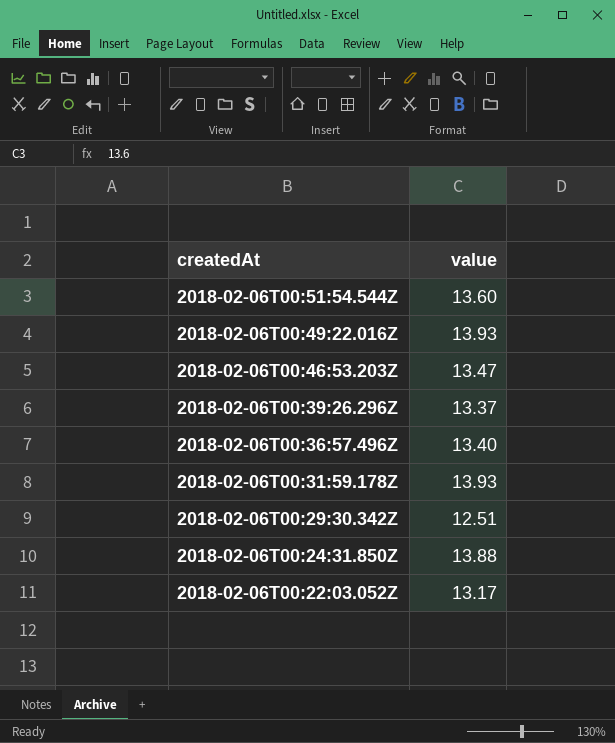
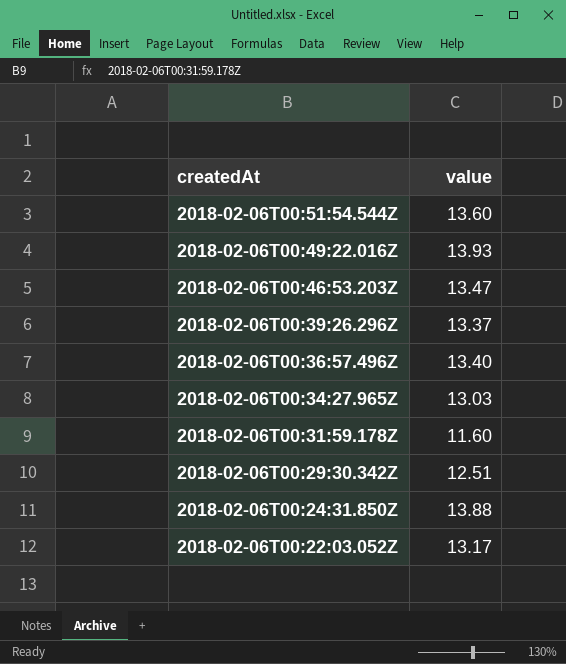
row 2018-02-06T00:34:27.965Z: none -> 13.03
2018-02-06T00:31:59.178Z | value: 13.93 -> 11.60

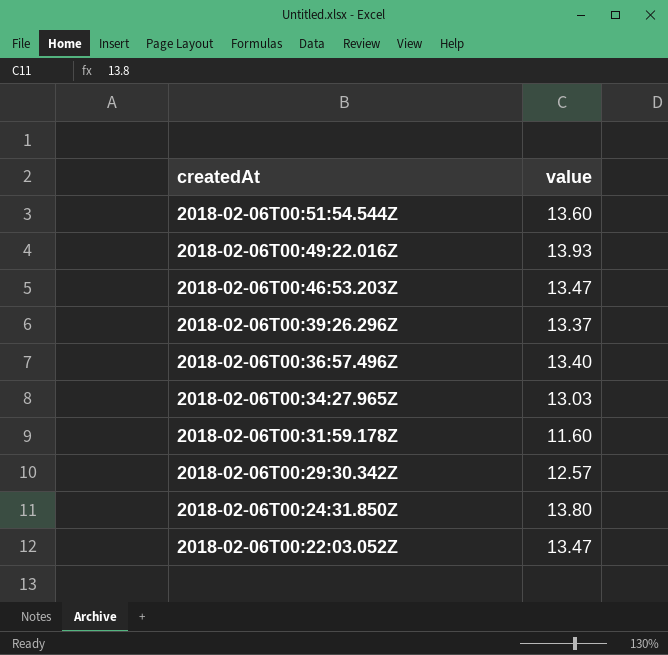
2018-02-06T00:29:30.342Z | value: 12.51 -> 12.57
2018-02-06T00:24:31.850Z | value: 13.88 -> 13.80
2018-02-06T00:22:03.052Z | value: 13.17 -> 13.47

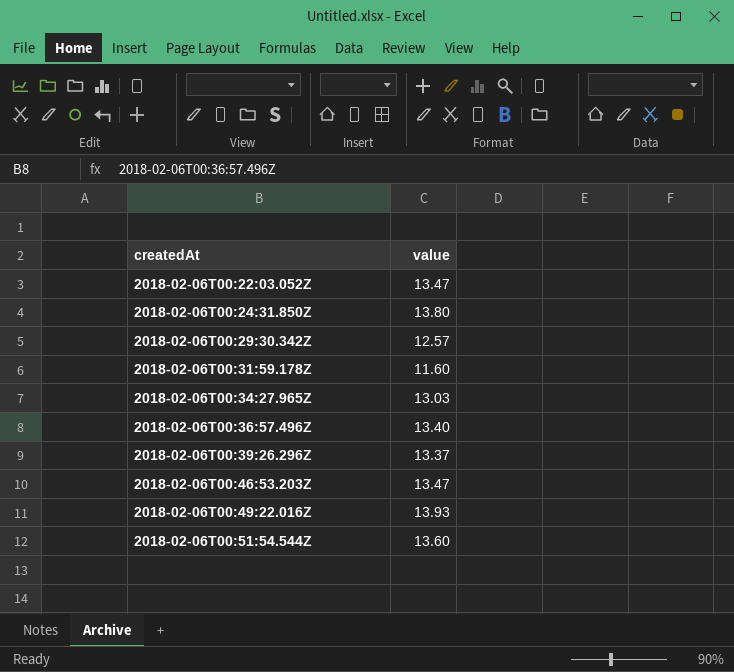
row order: createdAt descending -> createdAt ascending

